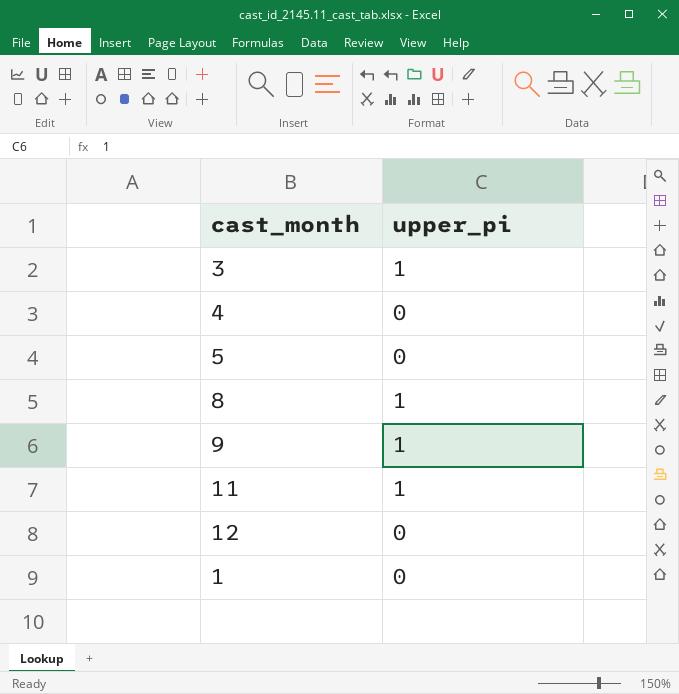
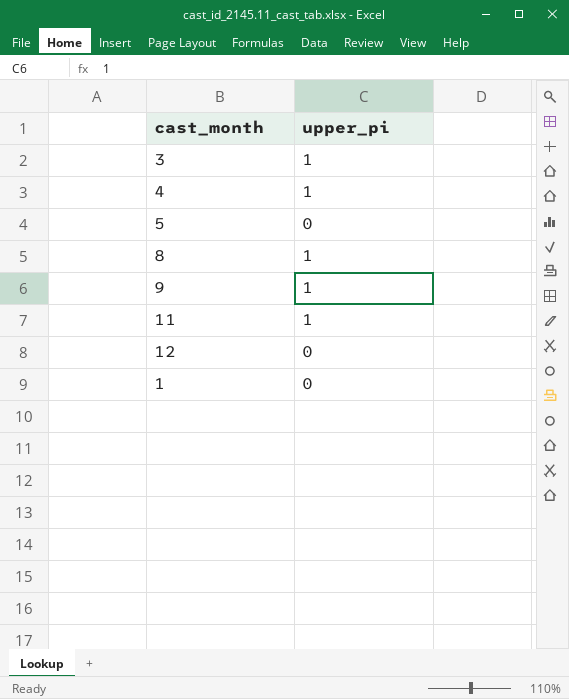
4 | upper_pi: 0 -> 1

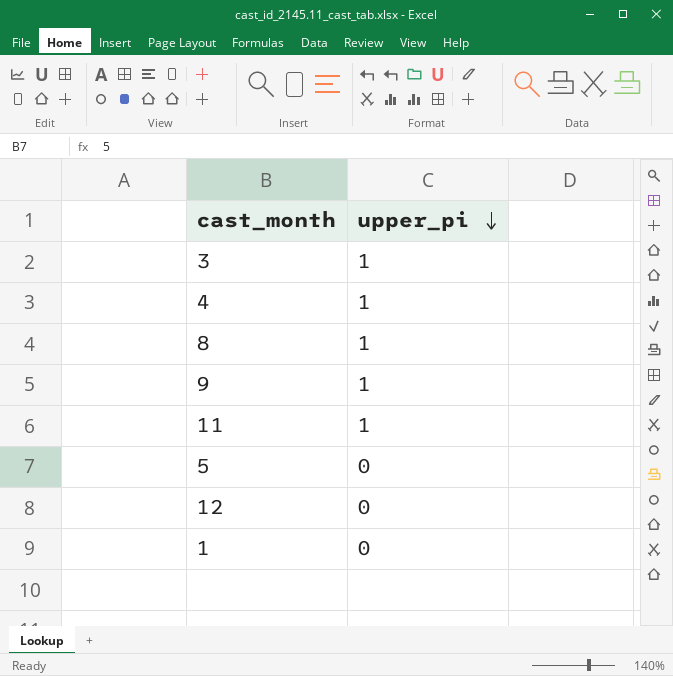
row order: none -> upper_pi descending

